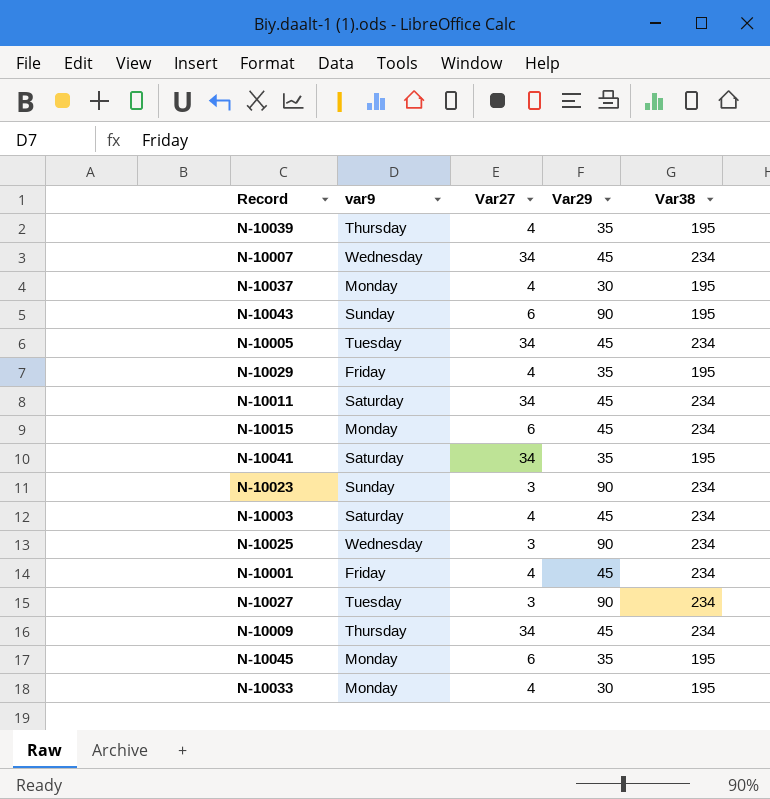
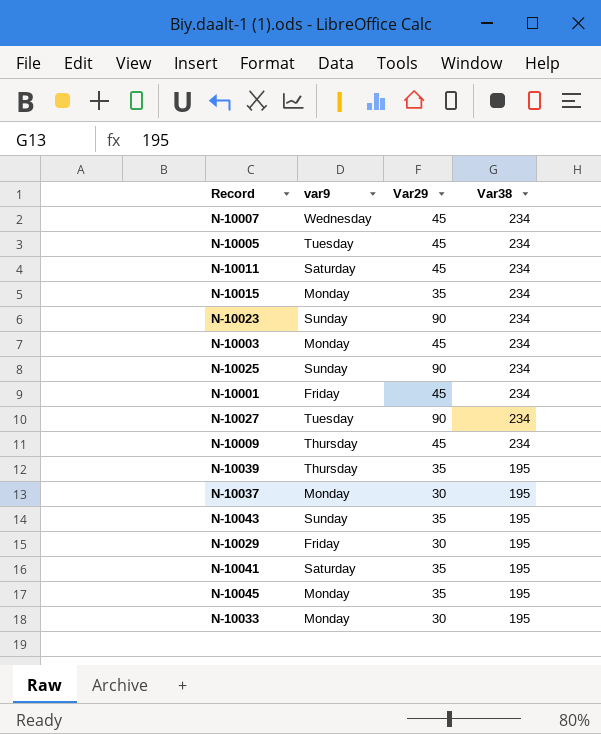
row order: none -> Var38 descending
column Var27 | position: 3 -> none
N-10015 | Var29: 45 -> 35
N-10003 | var9: Saturday -> Monday
N-10025 | var9: Wednesday -> Sunday
N-10043 | Var29: 90 -> 35
N-10029 | Var29: 35 -> 30

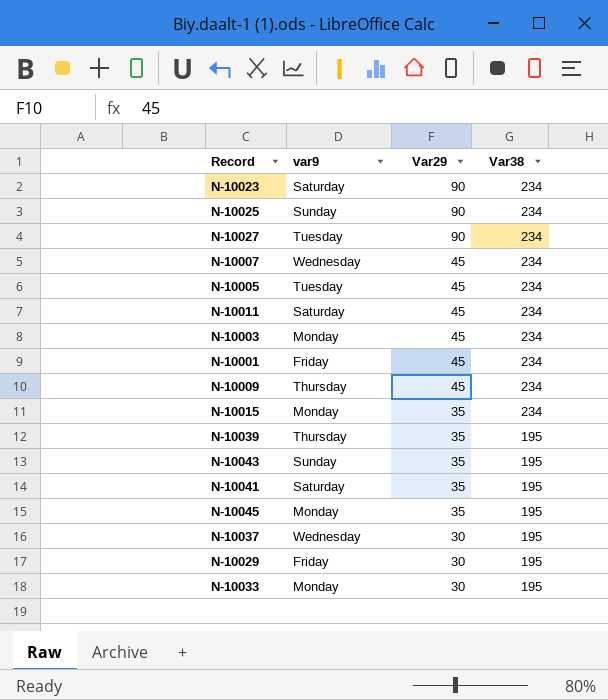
row order: Var38 descending -> Var29 descending
N-10023 | var9: Sunday -> Saturday
N-10037 | var9: Monday -> Wednesday

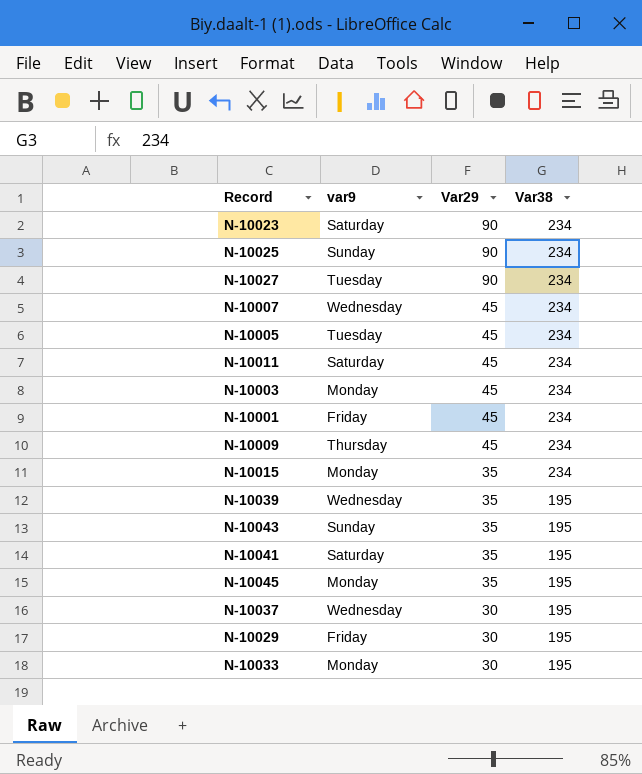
N-10039 | var9: Thursday -> Wednesday

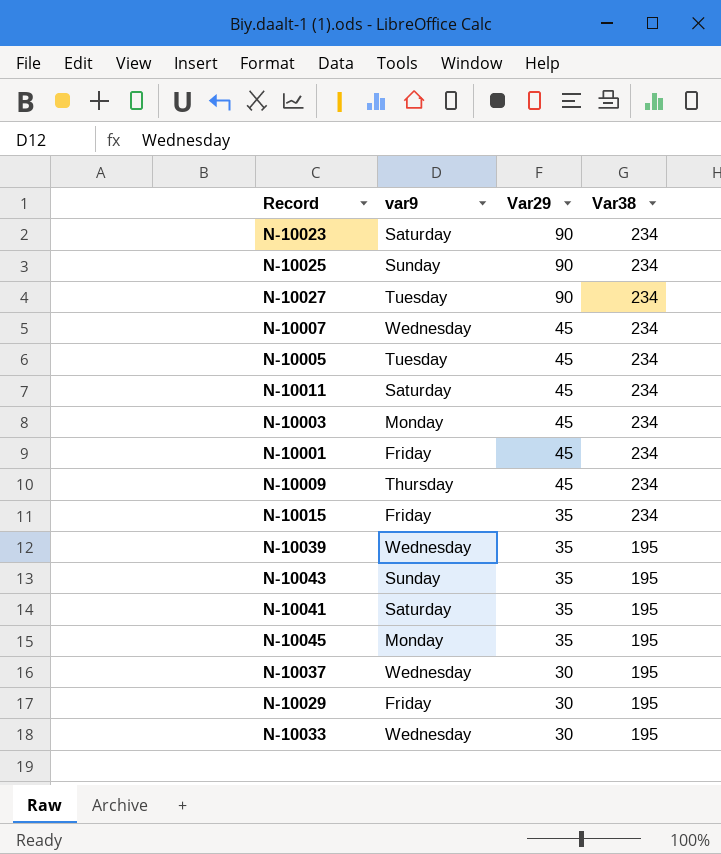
N-10015 | var9: Monday -> Friday
N-10033 | var9: Monday -> Wednesday

